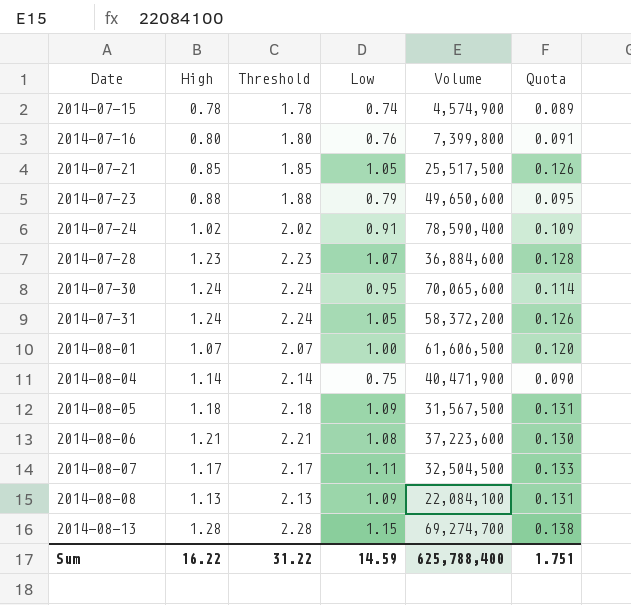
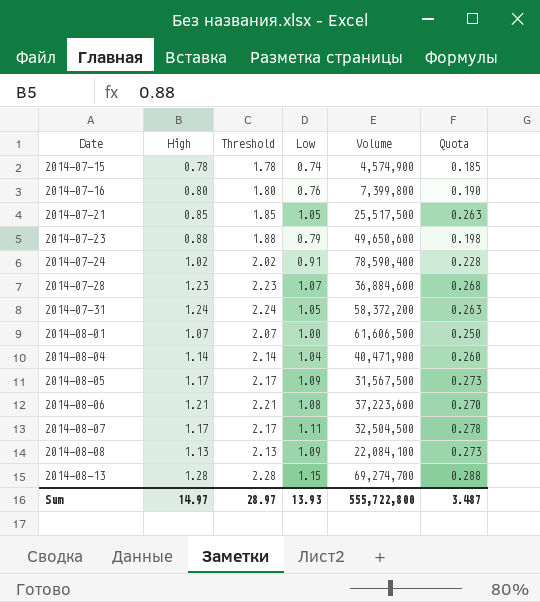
column Quota | formula: [Low] * 0.12 -> [Low] * 0.25
row 2014-07-30: 1.24 | 2.24 | 0.95 | 70,065,600 | 0.114 -> none
2014-08-04 | Low: 0.75 -> 1.04
2014-08-05 | High: 1.18 -> 1.17
2014-08-05 | Threshold: 2.18 -> 2.17
Sum | High: 16.22 -> 14.97
Sum | Threshold: 31.22 -> 28.97
Sum | Low: 14.59 -> 13.93
Sum | Volume: 625,788,400 -> 555,722,800
Sum | Quota: 1.751 -> 3.487

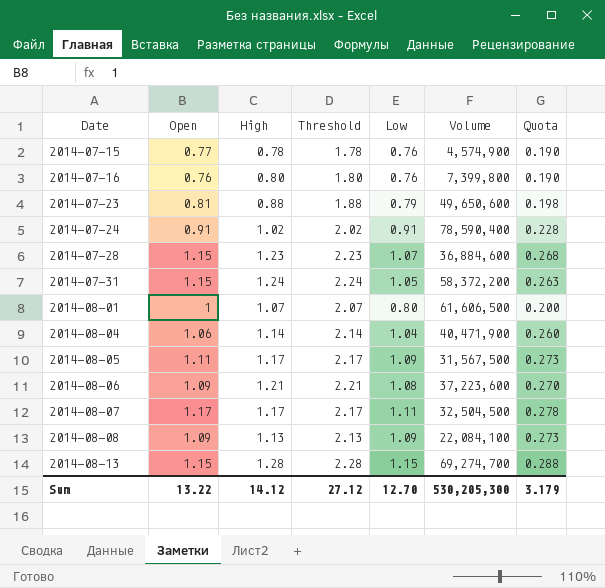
column Open | position: none -> 2
row 2014-07-21: 0.85 | 1.85 | 1.05 | 25,517,500 | 0.263 -> none
2014-07-15 | Low: 0.74 -> 0.76
2014-07-15 | Quota: 0.185 -> 0.190
2014-08-01 | Low: 1.00 -> 0.80
2014-08-01 | Quota: 0.250 -> 0.200
Sum | High: 14.97 -> 14.12
Sum | Threshold: 28.97 -> 27.12
Sum | Low: 13.93 -> 12.70
Sum | Volume: 555,722,800 -> 530,205,300
Sum | Quota: 3.487 -> 3.179

